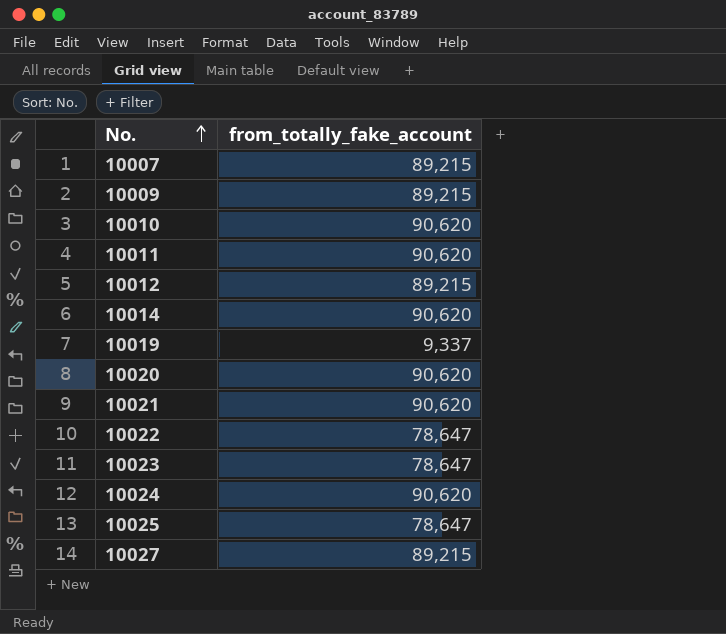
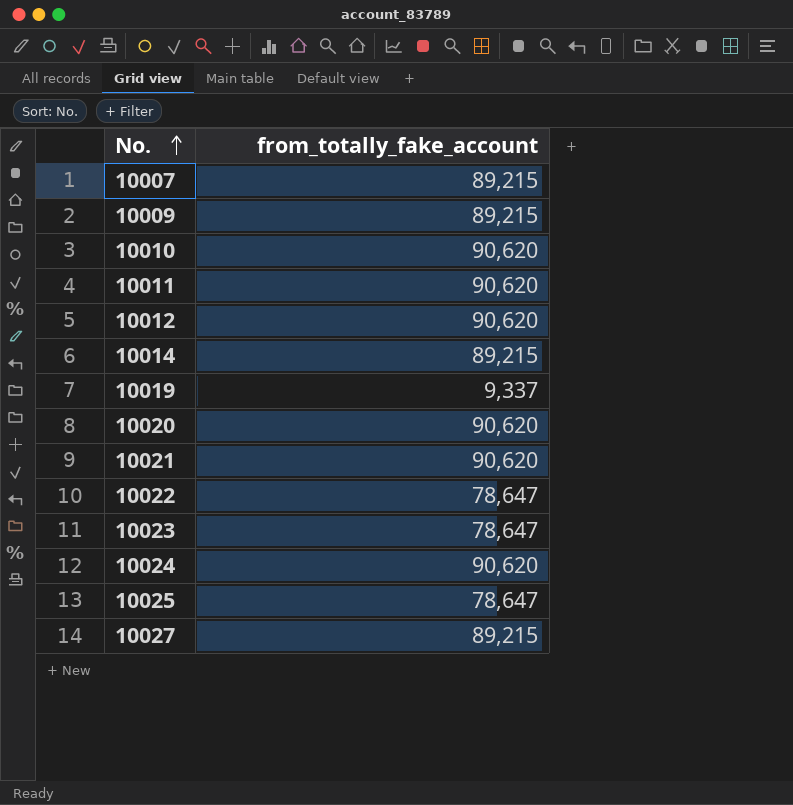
10012 | from_totally_fake_account: 89,215 -> 90,620
10014 | from_totally_fake_account: 90,620 -> 89,215

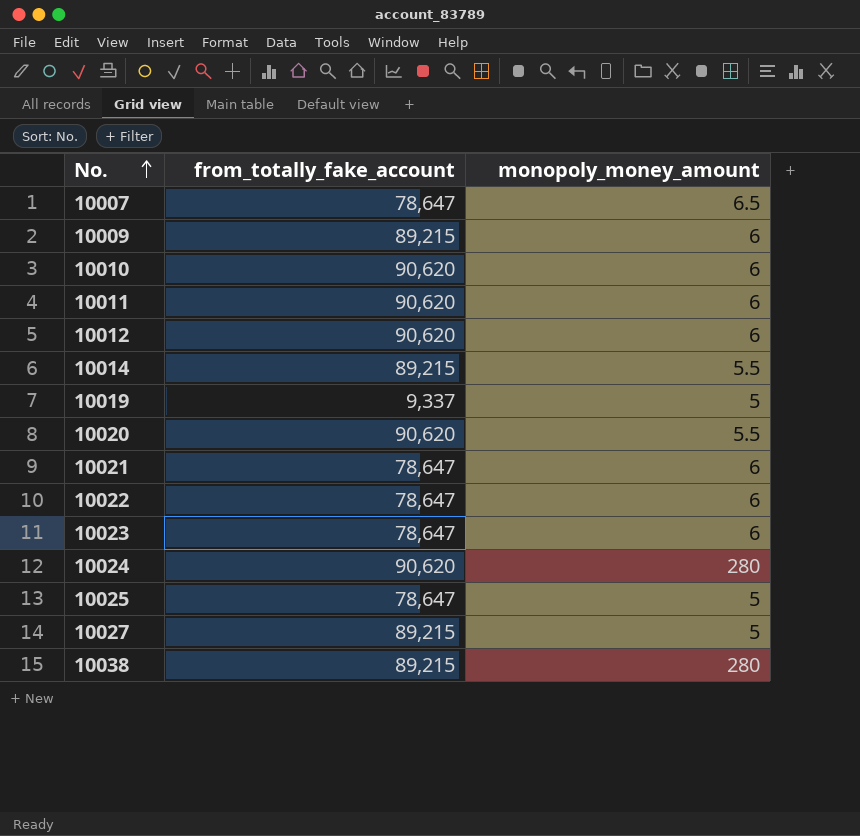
column monopoly_money_amount | position: none -> 3
10007 | from_totally_fake_account: 89,215 -> 78,647
10021 | from_totally_fake_account: 90,620 -> 78,647
row 10038: none -> 89,215 | 280

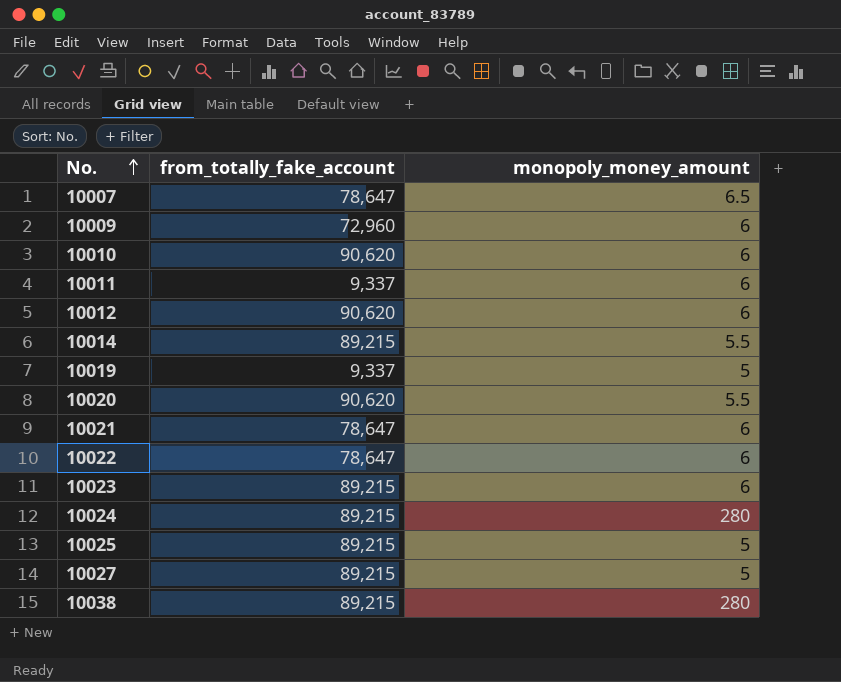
10009 | from_totally_fake_account: 89,215 -> 72,960
10011 | from_totally_fake_account: 90,620 -> 9,337
10023 | from_totally_fake_account: 78,647 -> 89,215
10024 | from_totally_fake_account: 90,620 -> 89,215
10025 | from_totally_fake_account: 78,647 -> 89,215

